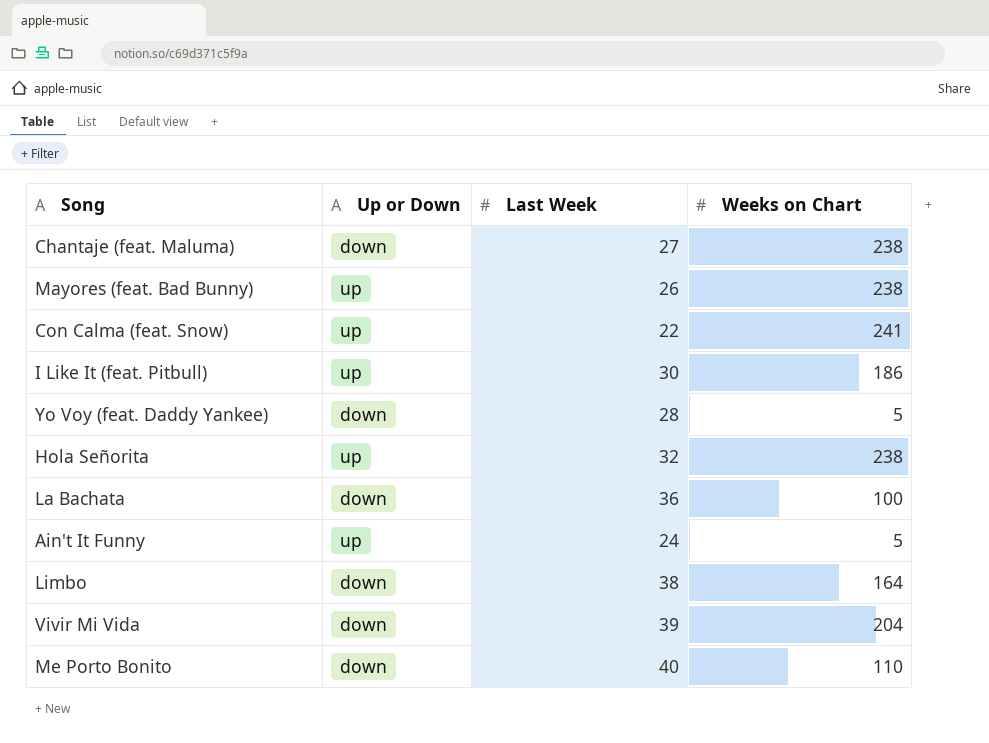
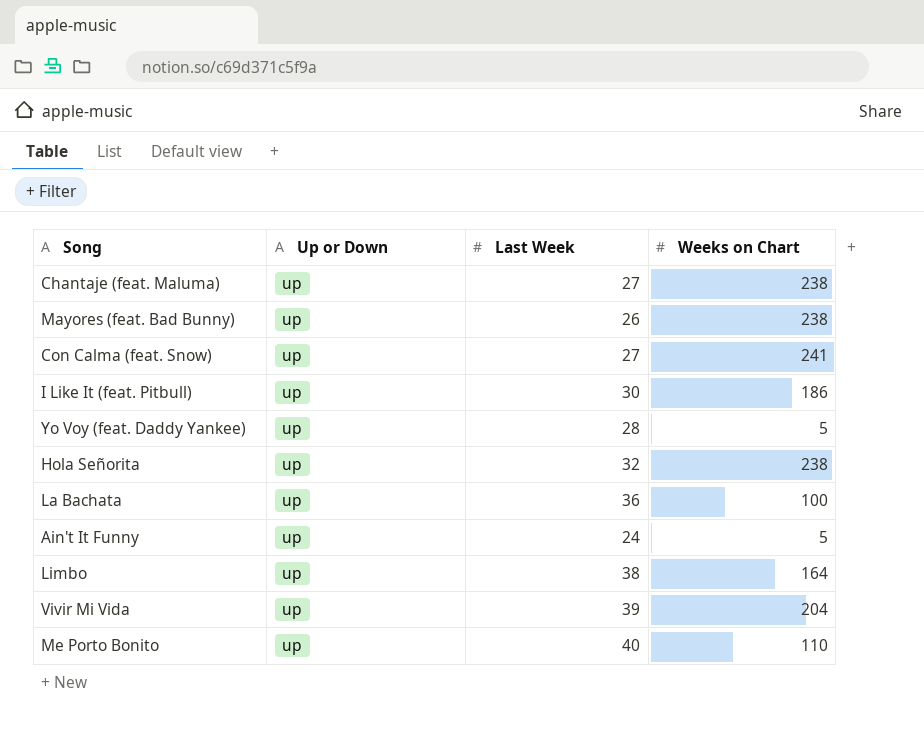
Chantaje (feat. Maluma) | Up or Down: down -> up
Con Calma (feat. Snow) | Last Week: 22 -> 27
Yo Voy (feat. Daddy Yankee) | Up or Down: down -> up
La Bachata | Up or Down: down -> up
Limbo | Up or Down: down -> up
Vivir Mi Vida | Up or Down: down -> up
Me Porto Bonito | Up or Down: down -> up

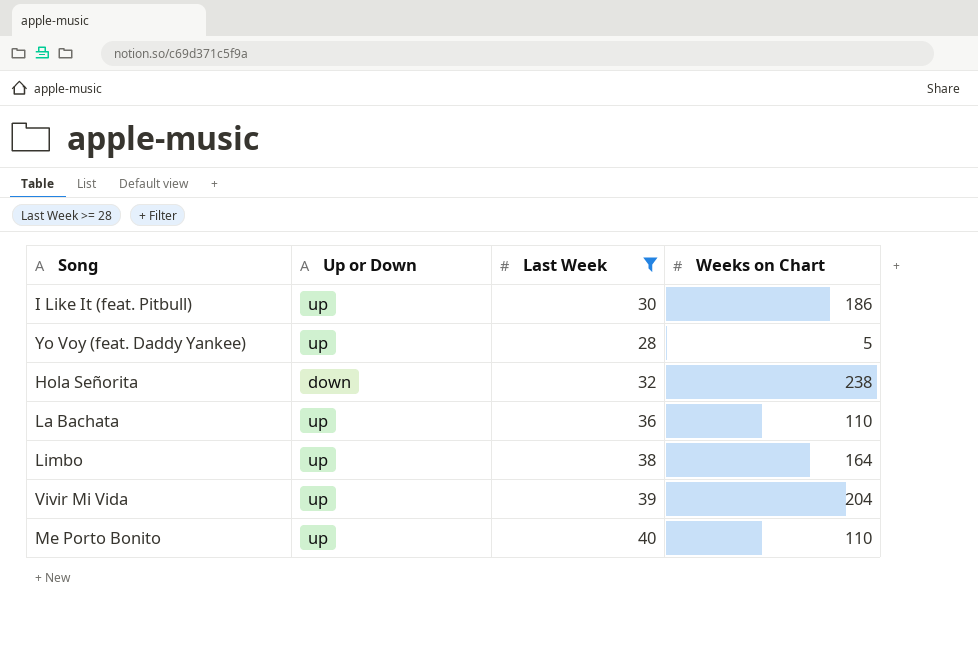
filter: none -> Last Week >= 28
Hola Señorita | Up or Down: up -> down
La Bachata | Weeks on Chart: 100 -> 110

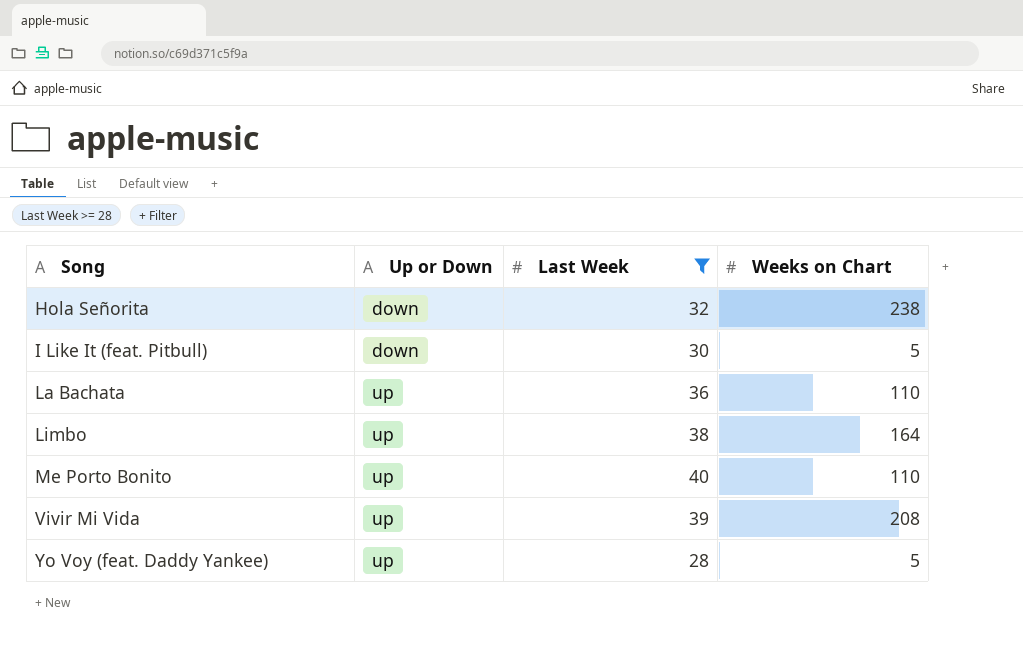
row order: none -> Song ascending
I Like It (feat. Pitbull) | Up or Down: up -> down
I Like It (feat. Pitbull) | Weeks on Chart: 186 -> 5
Vivir Mi Vida | Weeks on Chart: 204 -> 208

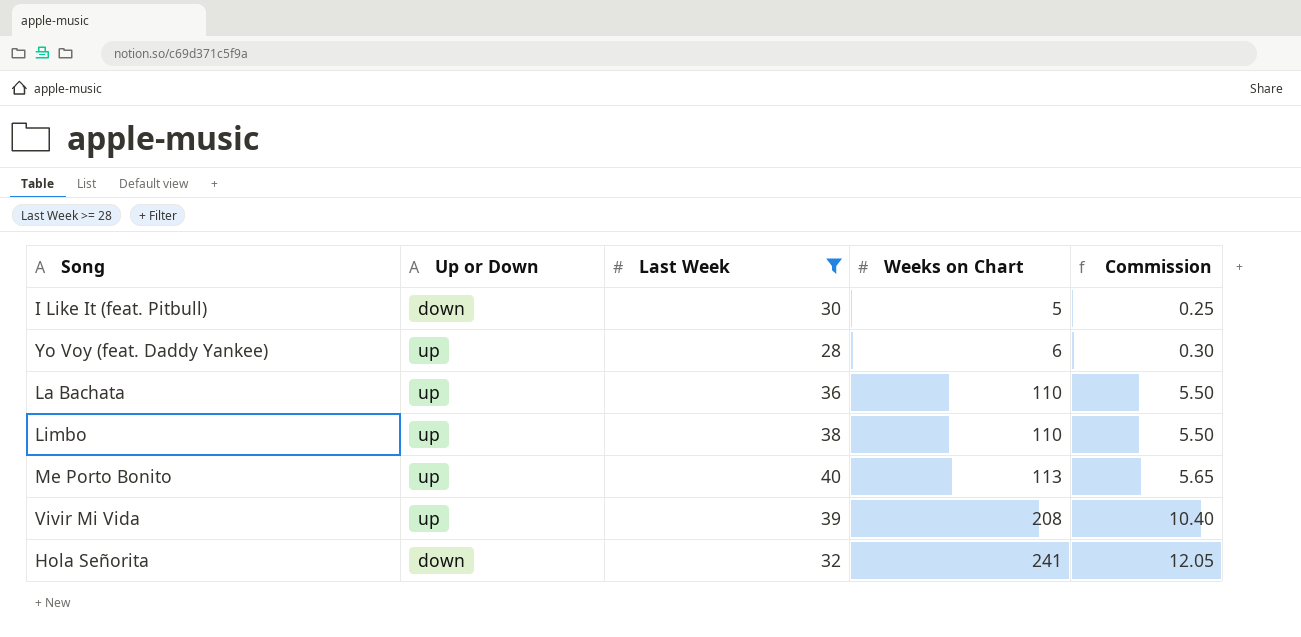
row order: Song ascending -> Weeks on Chart ascending
column Commission | formula: none -> [Weeks on Chart] * 0.05
Yo Voy (feat. Daddy Yankee) | Weeks on Chart: 5 -> 6
Limbo | Weeks on Chart: 164 -> 110
Me Porto Bonito | Weeks on Chart: 110 -> 113
Hola Señorita | Weeks on Chart: 238 -> 241

